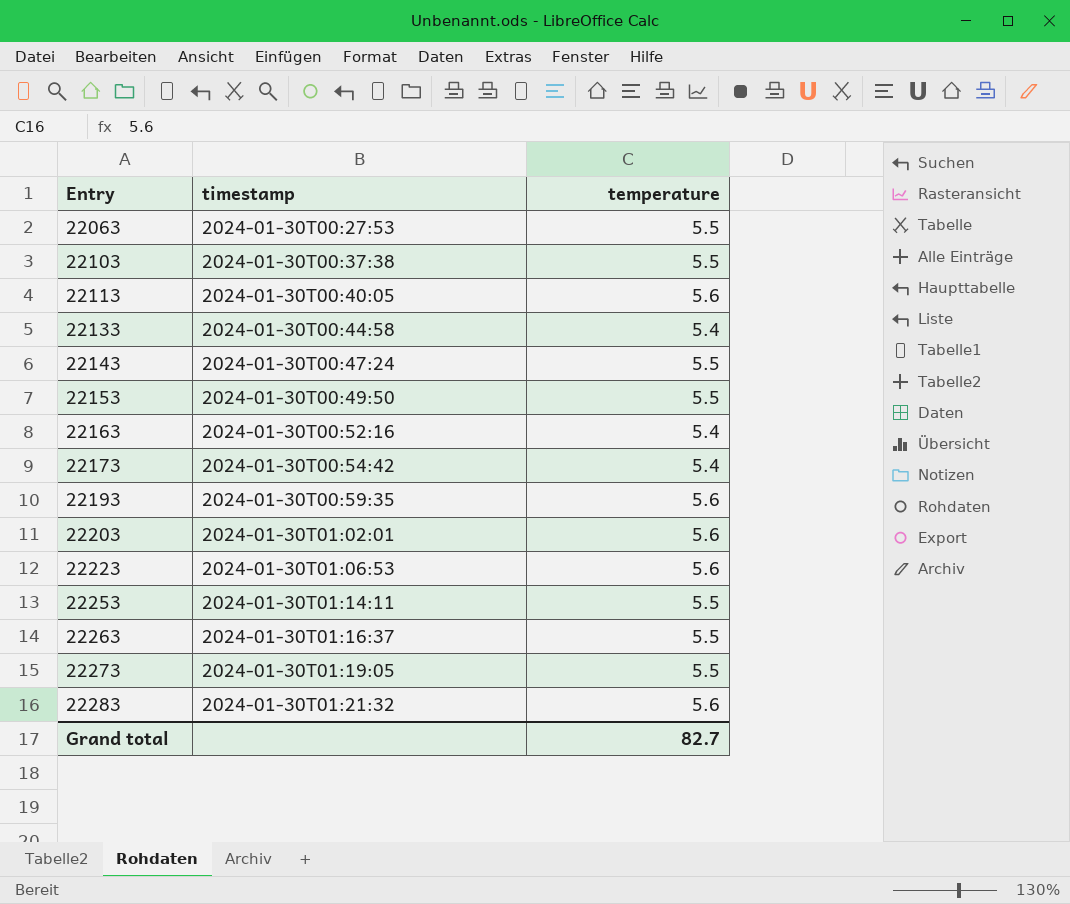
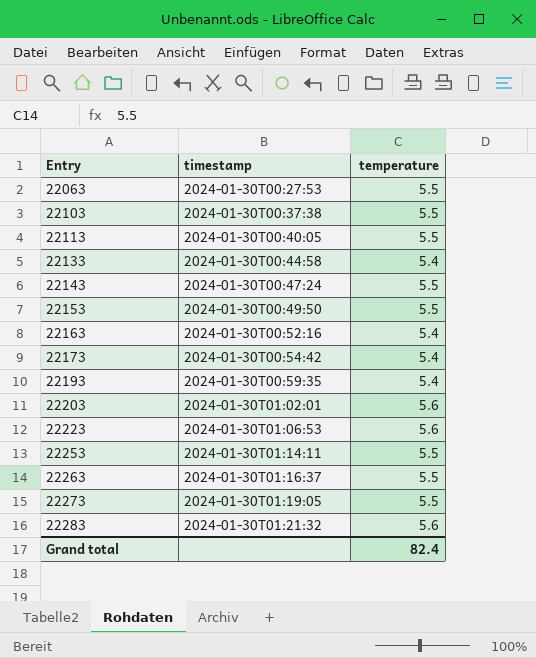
22113 | temperature: 5.6 -> 5.5
22193 | temperature: 5.6 -> 5.4
Grand total | temperature: 82.7 -> 82.4

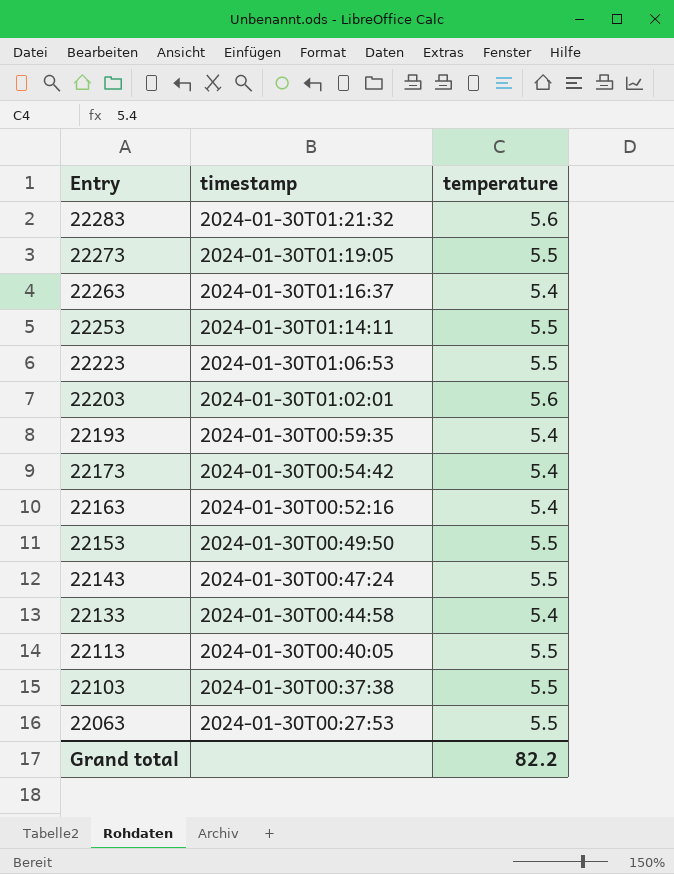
row order: Entry ascending -> Entry descending
22263 | temperature: 5.5 -> 5.4
22223 | temperature: 5.6 -> 5.5
Grand total | temperature: 82.4 -> 82.2

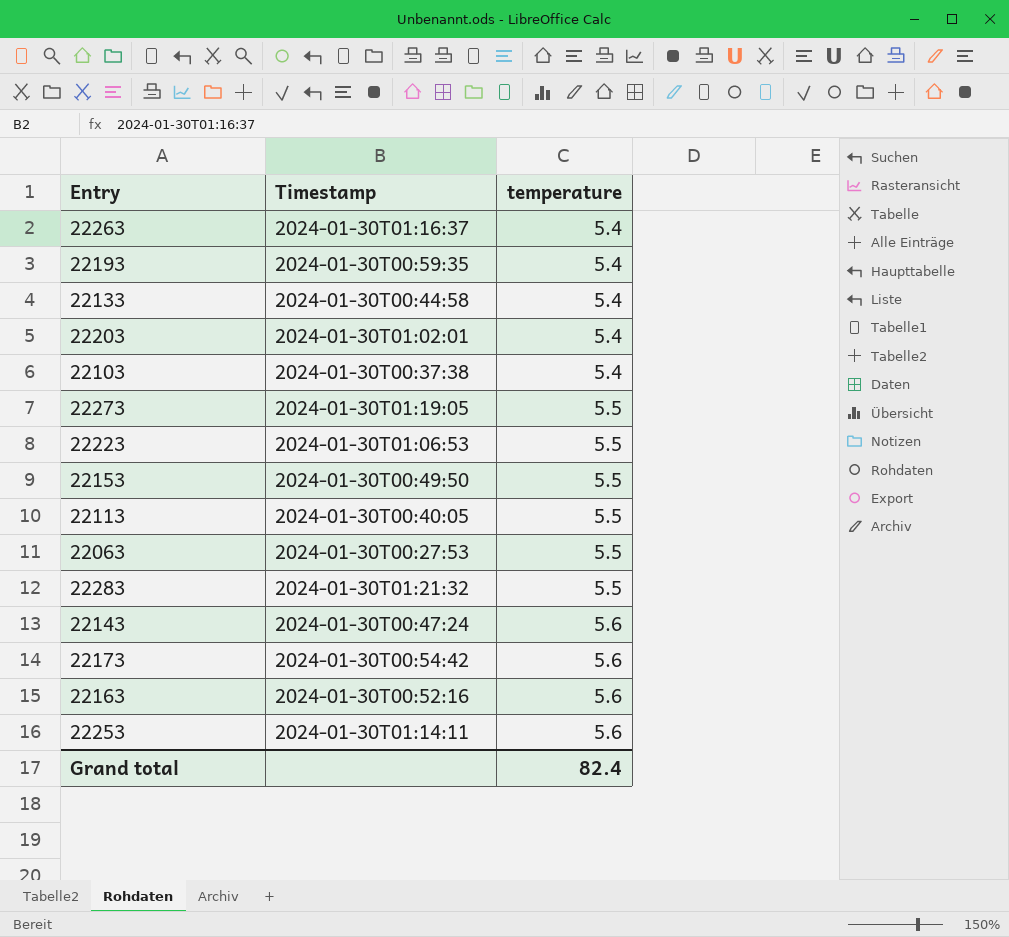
row order: Entry descending -> temperature ascending
column name: timestamp -> Timestamp
22203 | temperature: 5.6 -> 5.4
22103 | temperature: 5.5 -> 5.4
22283 | temperature: 5.6 -> 5.5
22143 | temperature: 5.5 -> 5.6
22173 | temperature: 5.4 -> 5.6
22163 | temperature: 5.4 -> 5.6
22253 | temperature: 5.5 -> 5.6
Grand total | temperature: 82.2 -> 82.4

